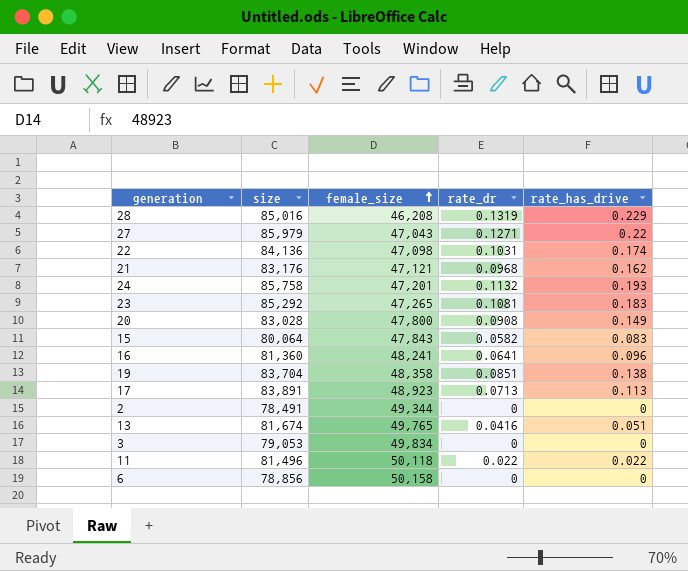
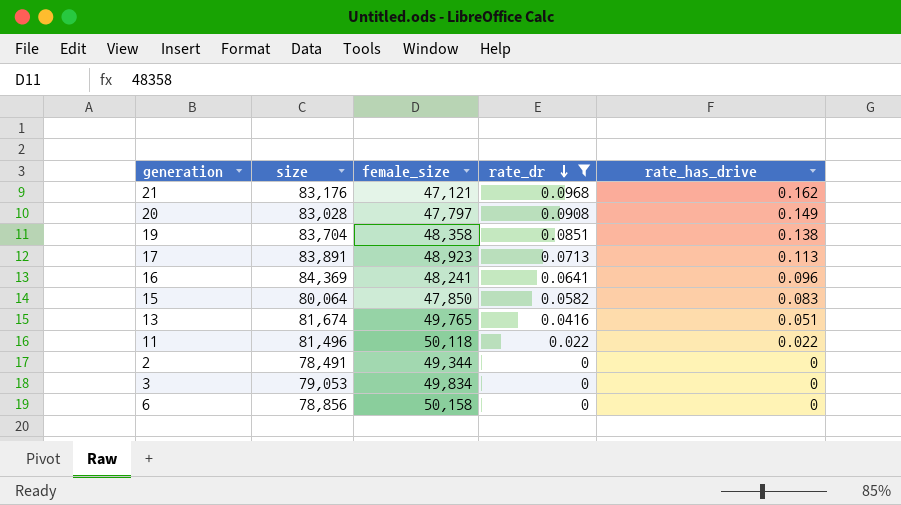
filter: none -> rate_dr <= 0.0968
row order: female_size ascending -> rate_dr descending
20 | female_size: 47,800 -> 47,797
16 | size: 81,360 -> 84,369
15 | female_size: 47,843 -> 47,850

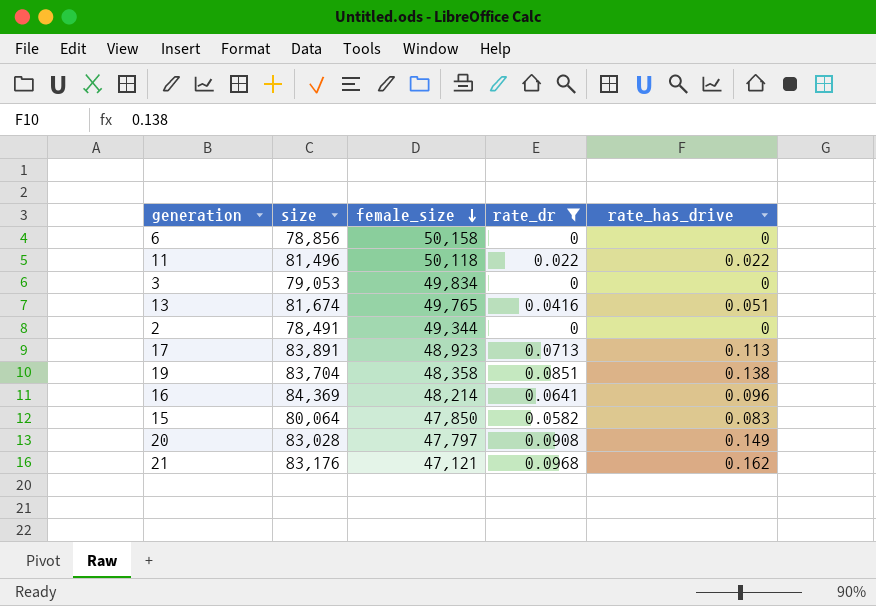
row order: rate_dr descending -> female_size descending
16 | female_size: 48,241 -> 48,214

